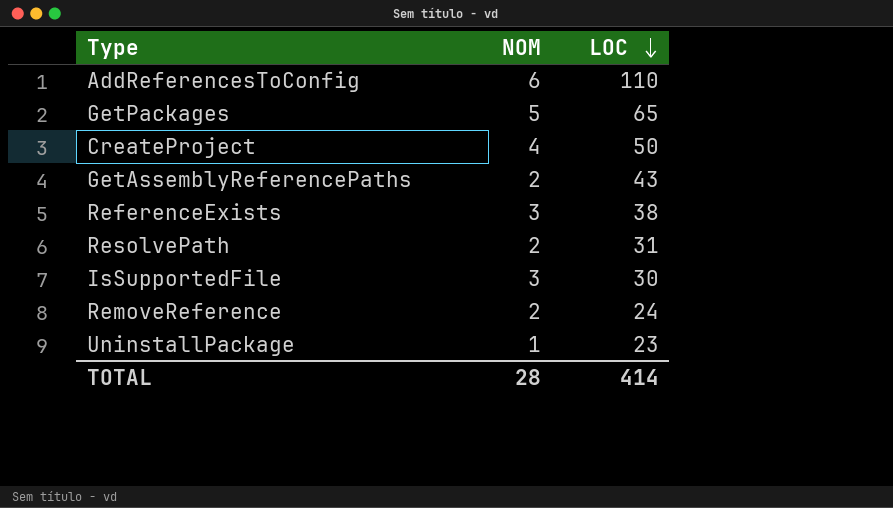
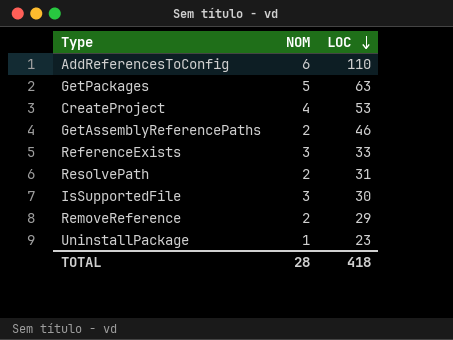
GetPackages | LOC: 65 -> 63
CreateProject | LOC: 50 -> 53
GetAssemblyReferencePaths | LOC: 43 -> 46
ReferenceExists | LOC: 38 -> 33
RemoveReference | LOC: 24 -> 29
TOTAL | LOC: 414 -> 418

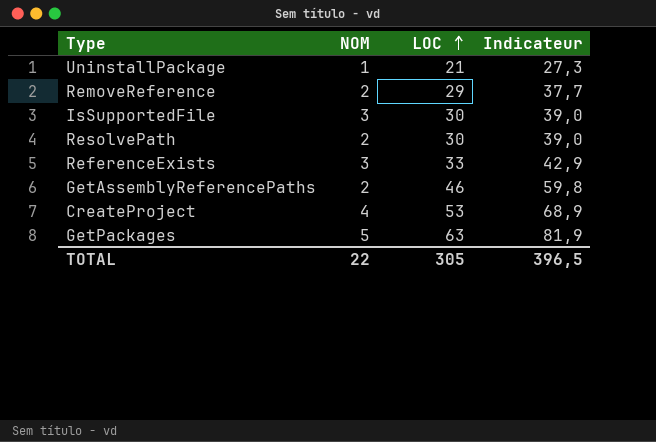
row order: LOC descending -> LOC ascending
column Indicateur | formula: none -> [LOC] * 1,3
row AddReferencesToConfig: 6 | 110 -> none
UninstallPackage | LOC: 23 -> 21
ResolvePath | LOC: 31 -> 30
TOTAL | NOM: 28 -> 22
TOTAL | LOC: 418 -> 305

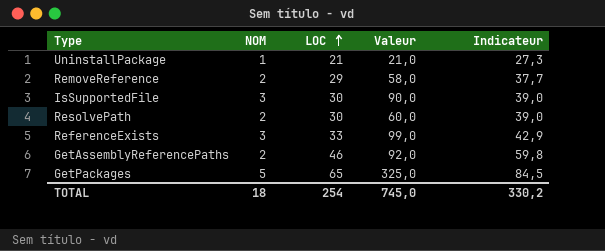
column Valeur | formula: none -> [NOM] * [LOC]
row CreateProject: 4 | 53 | 68,9 -> none
GetPackages | LOC: 63 -> 65
GetPackages | Indicateur: 81,9 -> 84,5
TOTAL | NOM: 22 -> 18
TOTAL | LOC: 305 -> 254
TOTAL | Indicateur: 396,5 -> 330,2

